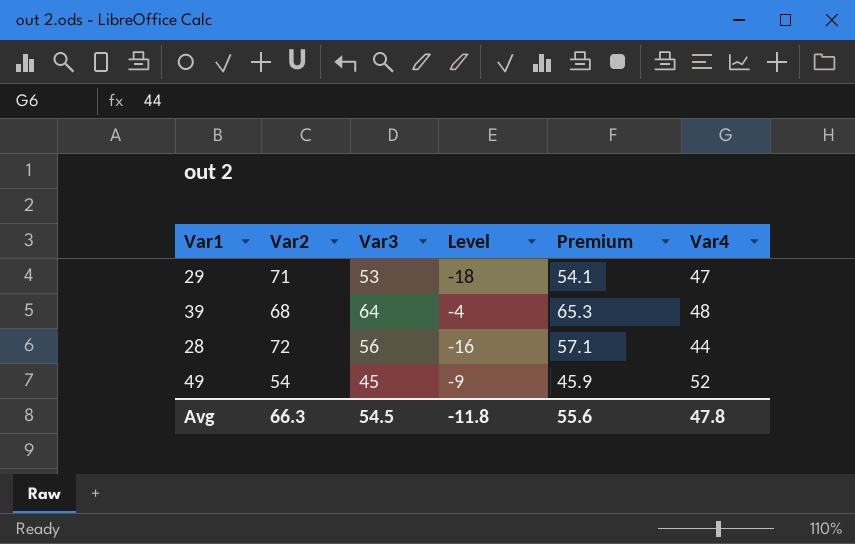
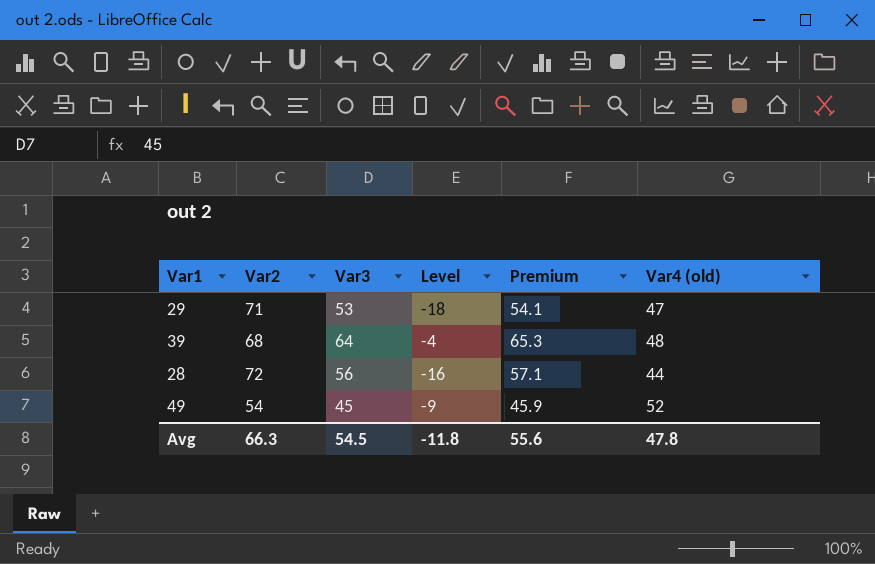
column name: Var4 -> Var4 (old)

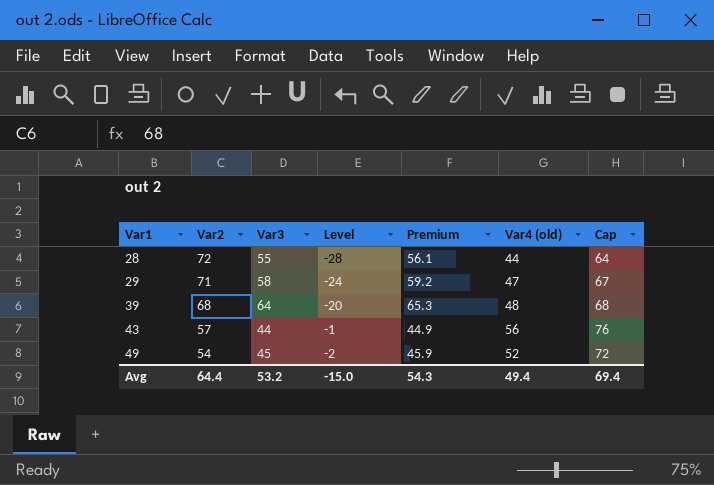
row order: none -> Var1 ascending
column Level | formula: [Var3] - [Var2] -> [Var4 (old)] - [Var2]
column Cap | formula: none -> [Var4 (old)] + 20
28 | Var3: 56 -> 55
28 | Premium: 57.1 -> 56.1
29 | Var3: 53 -> 58
29 | Premium: 54.1 -> 59.2
row 43: none -> 57 | 44 | -1 | 44.9 | 56 | 76
Avg | Var2: 66.3 -> 64.4
Avg | Var3: 54.5 -> 53.2
Avg | Level: -11.8 -> -15.0
Avg | Premium: 55.6 -> 54.3
Avg | Var4 (old): 47.8 -> 49.4

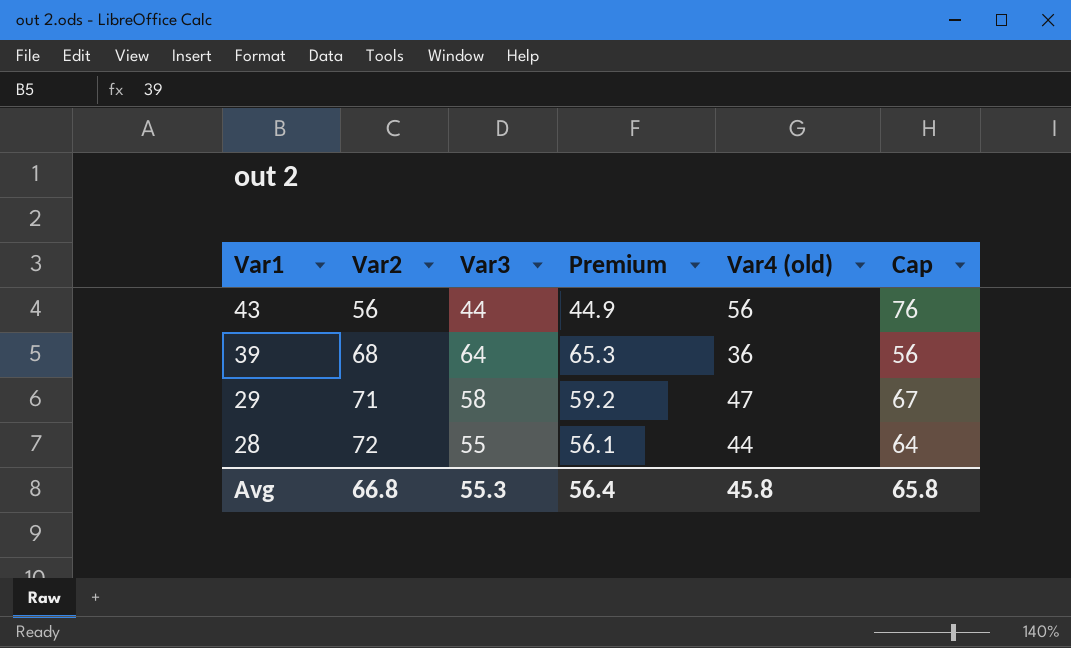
row order: Var1 ascending -> Var1 descending
column Level | formula: [Var4 (old)] - [Var2] -> none
row 49: 54 | 45 | -2 | 45.9 | 52 | 72 -> none
43 | Var2: 57 -> 56
39 | Var4 (old): 48 -> 36
39 | Cap: 68 -> 56
Avg | Var2: 64.4 -> 66.8
Avg | Var3: 53.2 -> 55.3
Avg | Premium: 54.3 -> 56.4
Avg | Var4 (old): 49.4 -> 45.8
Avg | Cap: 69.4 -> 65.8

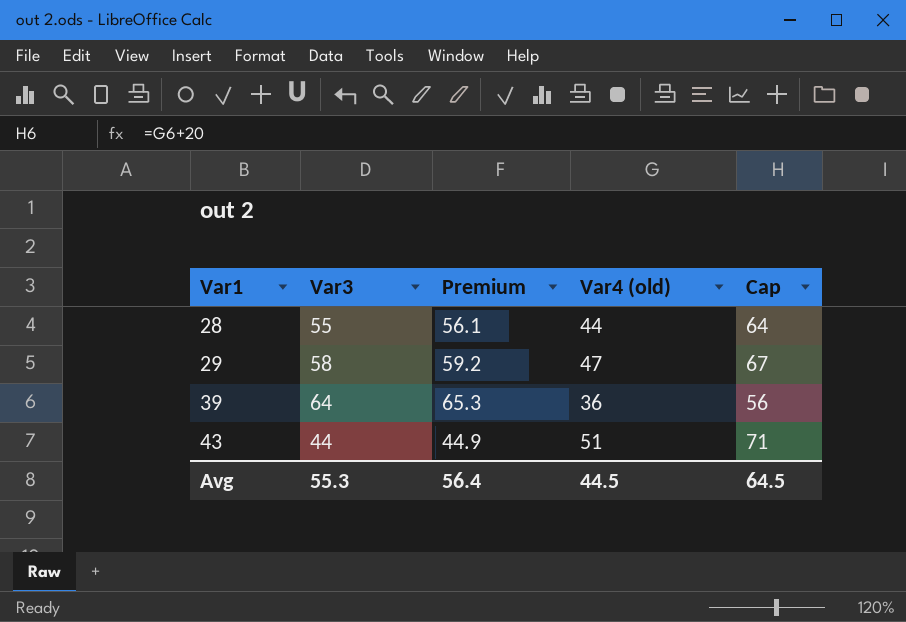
row order: Var1 descending -> Var1 ascending
column Var2 | position: 2 -> none
43 | Var4 (old): 56 -> 51
43 | Cap: 76 -> 71
Avg | Var4 (old): 45.8 -> 44.5
Avg | Cap: 65.8 -> 64.5

